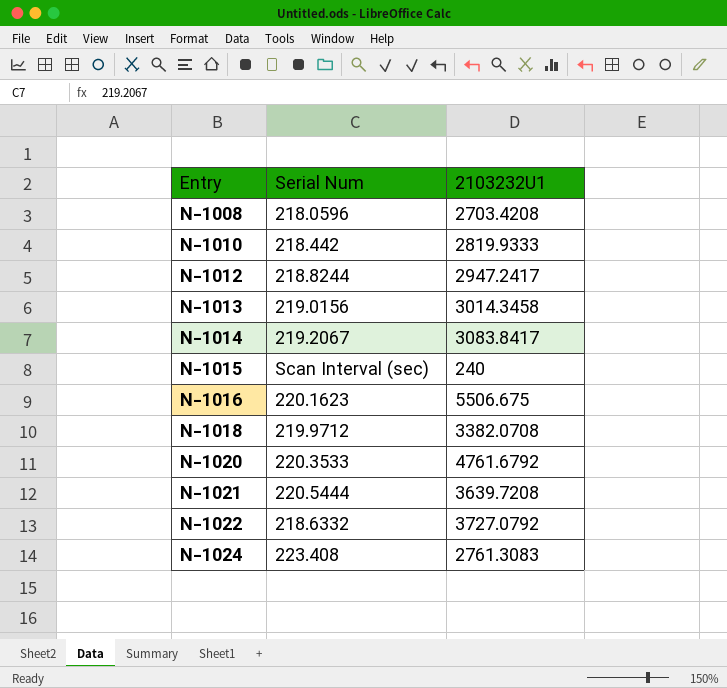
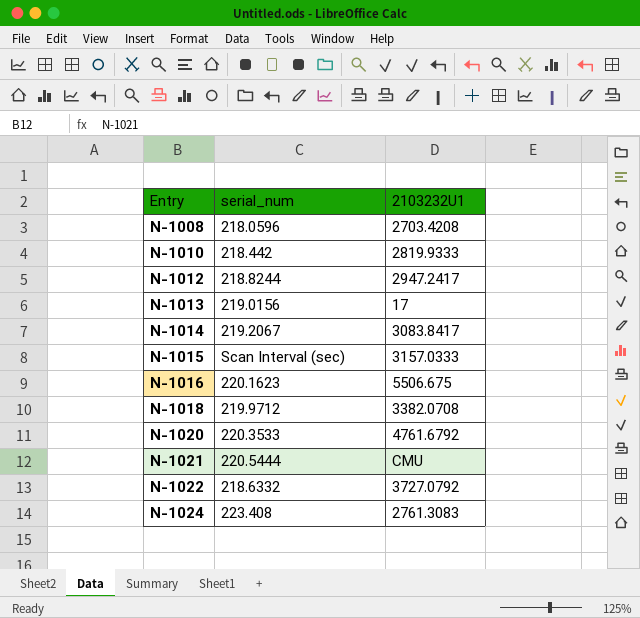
column name: Serial Num -> serial_num
N-1013 | 2103232U1: 3014.3458 -> 17
N-1015 | 2103232U1: 240 -> 3157.0333
N-1021 | 2103232U1: 3639.7208 -> CMU

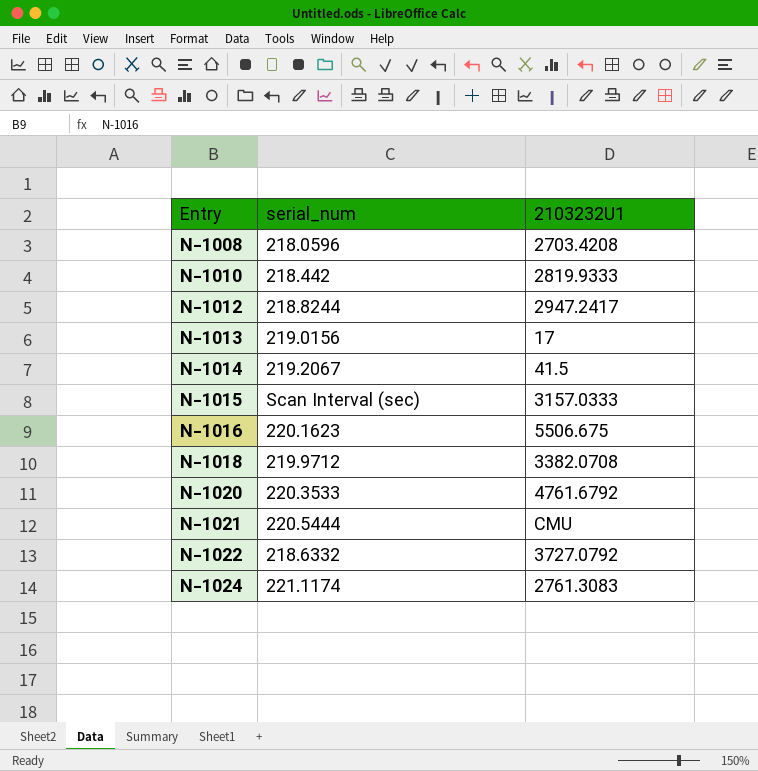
N-1014 | 2103232U1: 3083.8417 -> 41.5
N-1024 | serial_num: 223.408 -> 221.1174

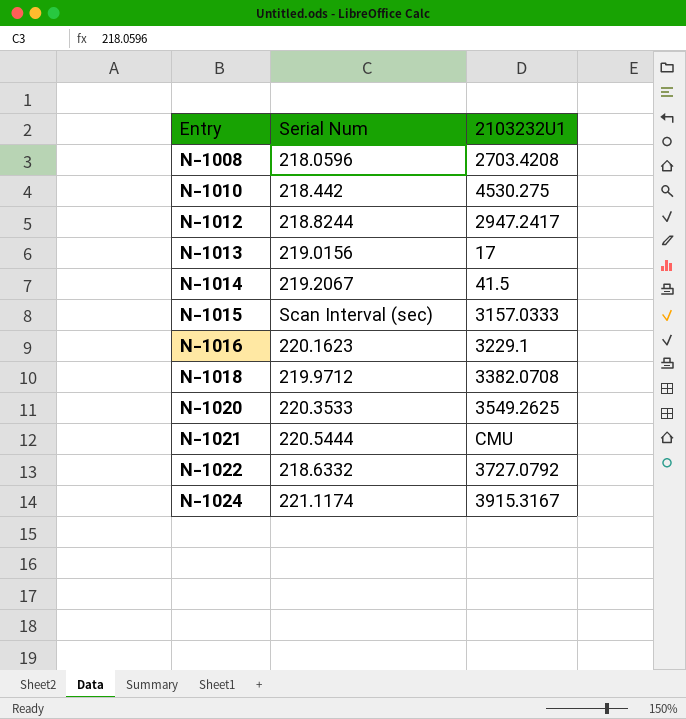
column name: serial_num -> Serial Num
N-1010 | 2103232U1: 2819.9333 -> 4530.275
N-1016 | 2103232U1: 5506.675 -> 3229.1
N-1020 | 2103232U1: 4761.6792 -> 3549.2625
N-1024 | 2103232U1: 2761.3083 -> 3915.3167

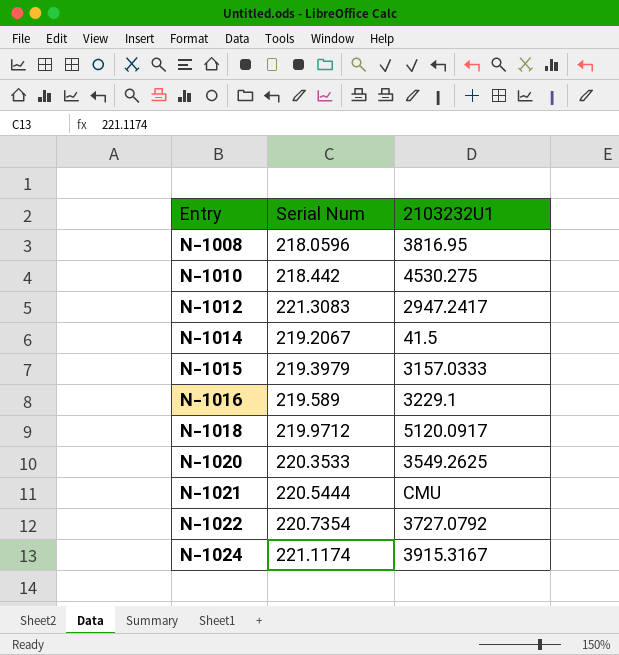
row N-1013: 219.0156 | 17 -> none
N-1008 | 2103232U1: 2703.4208 -> 3816.95
N-1012 | Serial Num: 218.8244 -> 221.3083
N-1015 | Serial Num: Scan Interval (sec) -> 219.3979
N-1016 | Serial Num: 220.1623 -> 219.589
N-1018 | 2103232U1: 3382.0708 -> 5120.0917
N-1022 | Serial Num: 218.6332 -> 220.7354

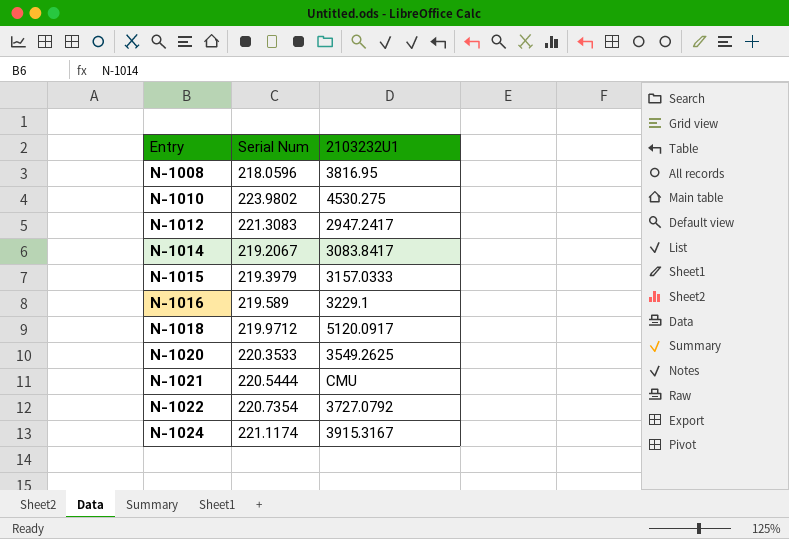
N-1010 | Serial Num: 218.442 -> 223.9802
N-1014 | 2103232U1: 41.5 -> 3083.8417

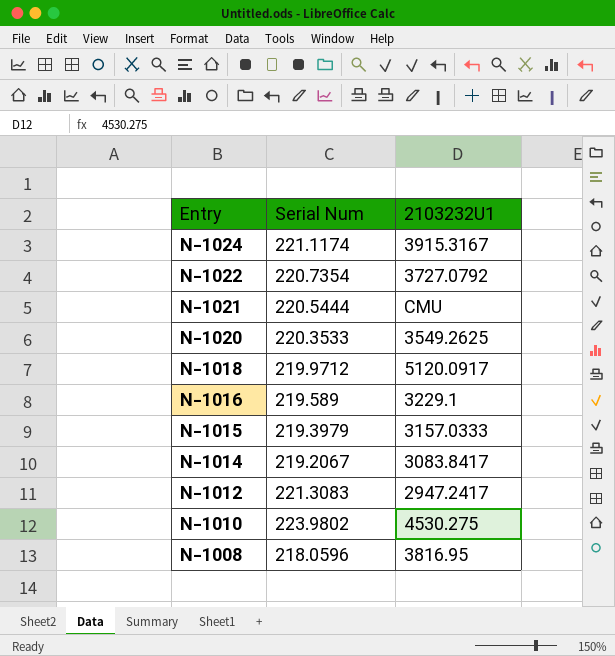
row order: Entry ascending -> Entry descending

